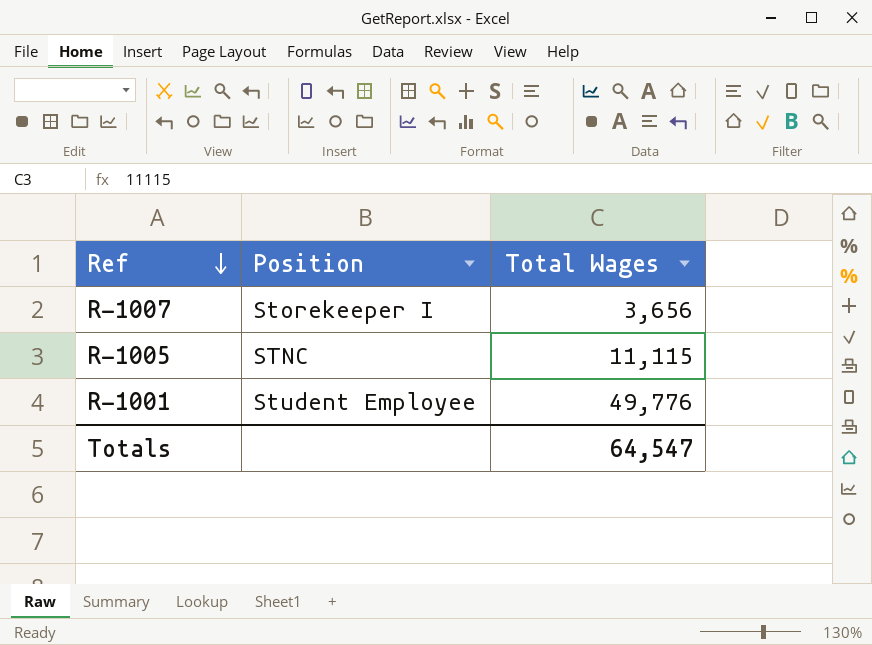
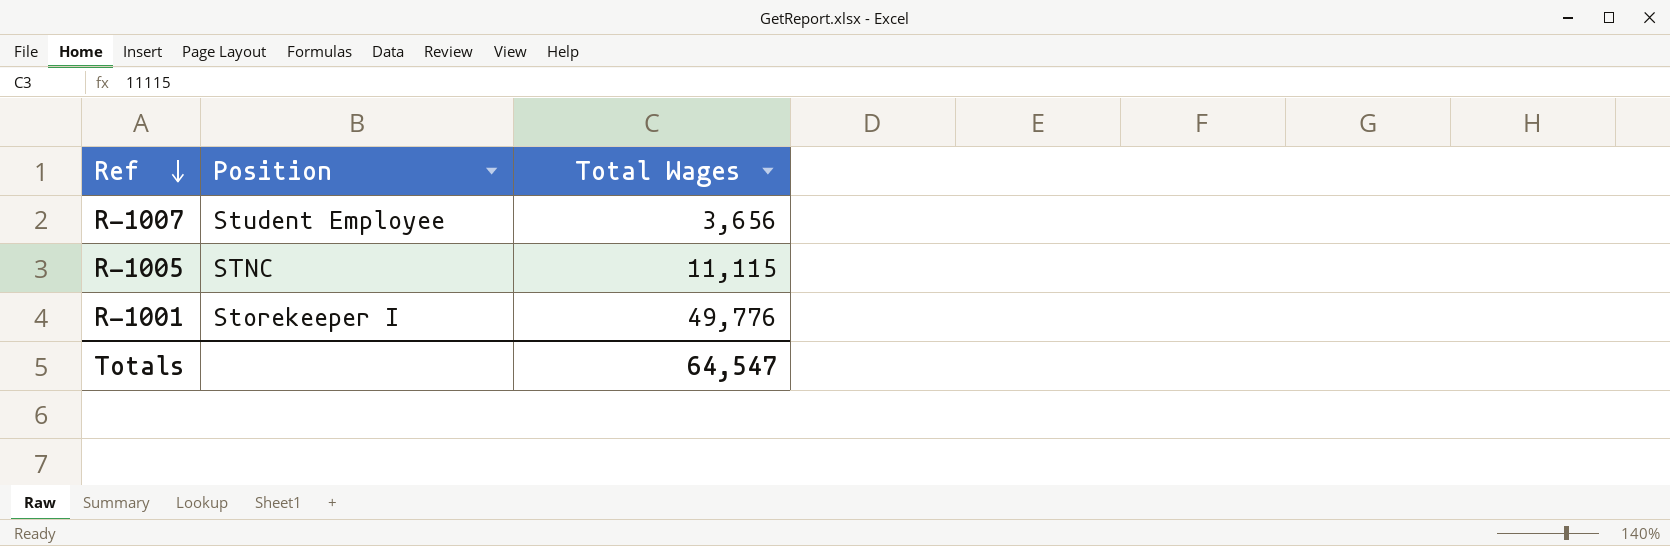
R-1007 | Position: Storekeeper I -> Student Employee
R-1001 | Position: Student Employee -> Storekeeper I

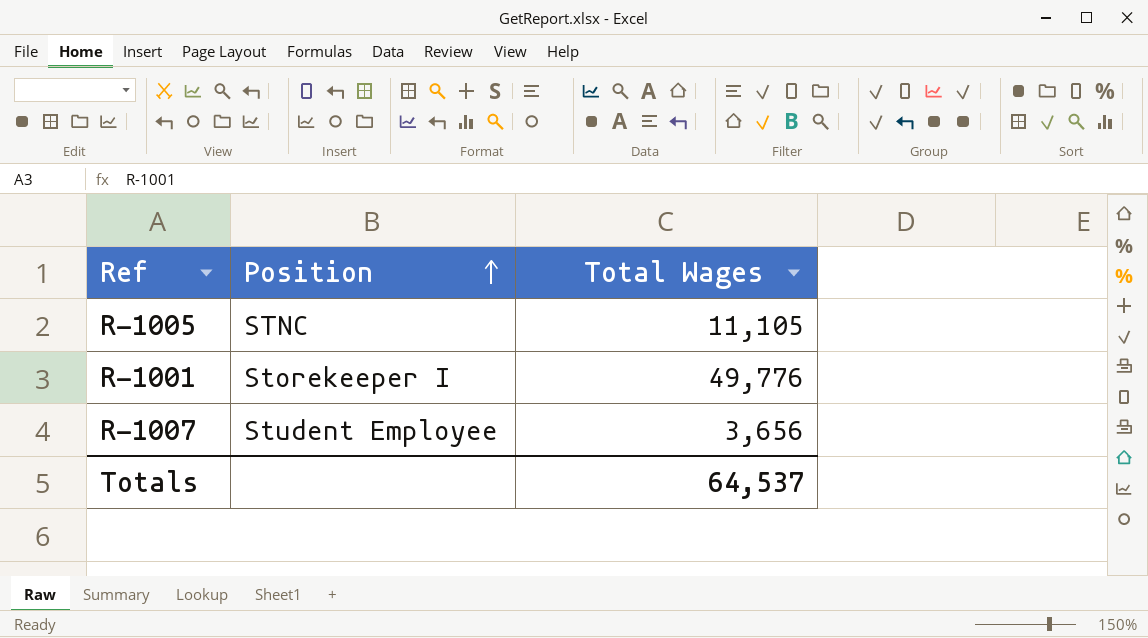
row order: Ref descending -> Position ascending
R-1005 | Total Wages: 11,115 -> 11,105
Totals | Total Wages: 64,547 -> 64,537

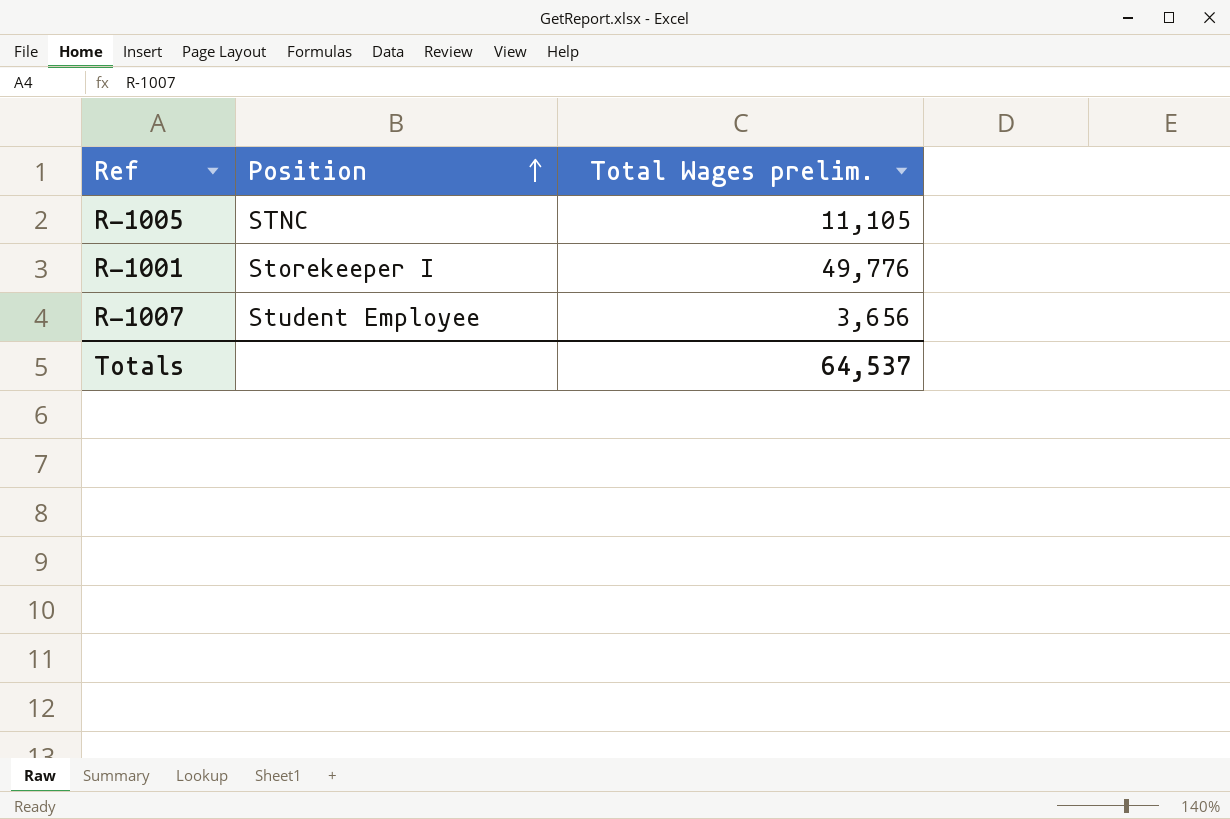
column name: Total Wages -> Total Wages prelim.

